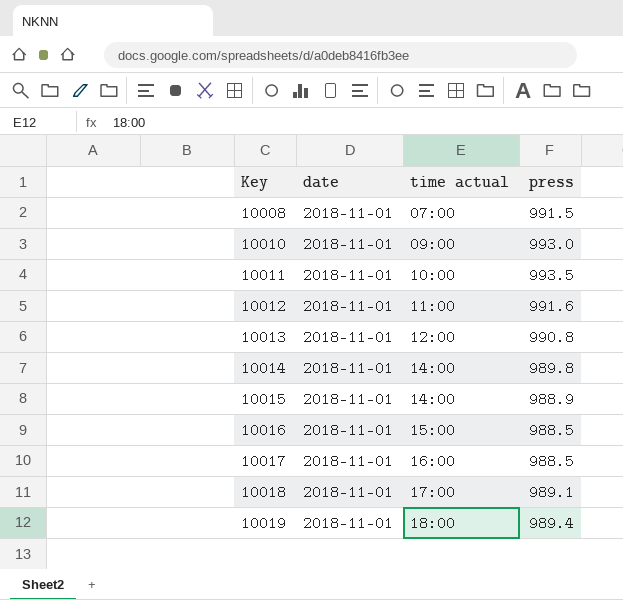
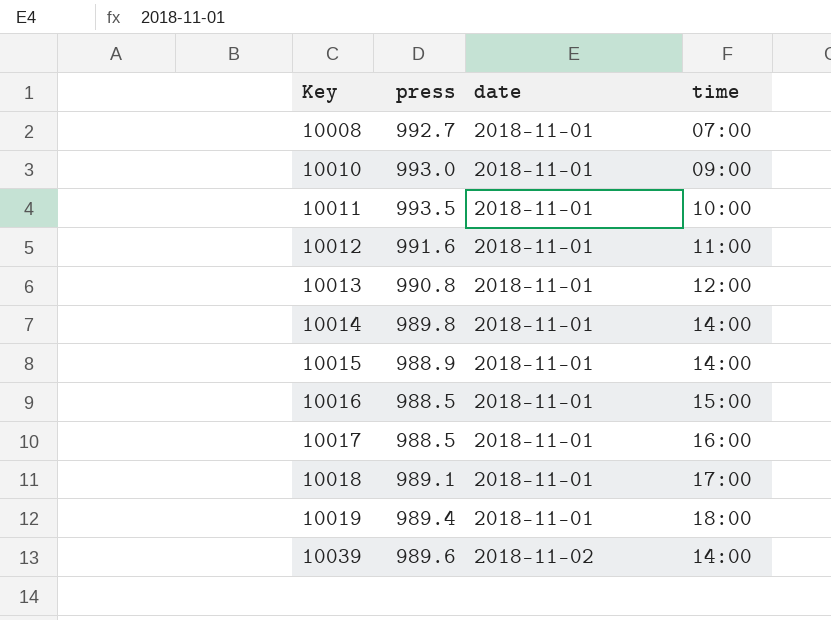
column press | position: 4 -> 2
column name: time actual -> time
10008 | press: 991.5 -> 992.7
row 10039: none -> 989.6 | 2018-11-02 | 14:00

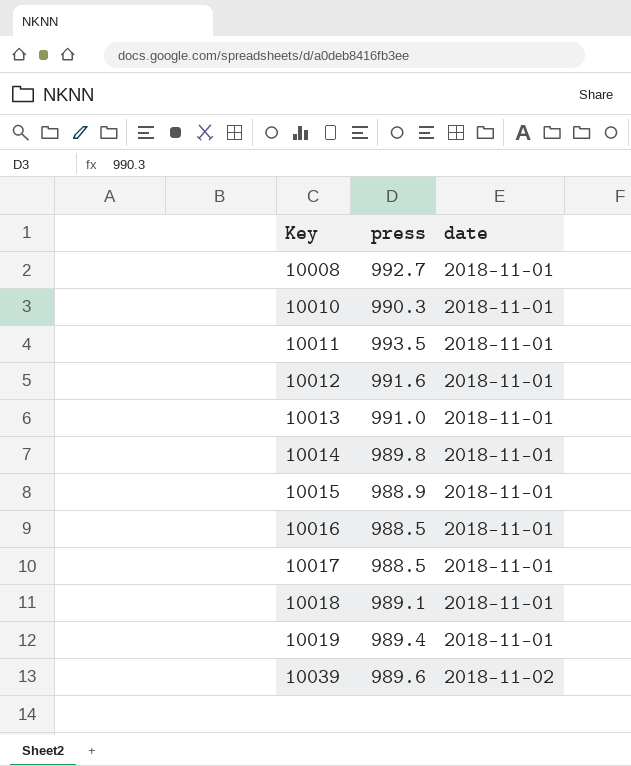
column time | position: 4 -> none
10010 | press: 993.0 -> 990.3
10013 | press: 990.8 -> 991.0

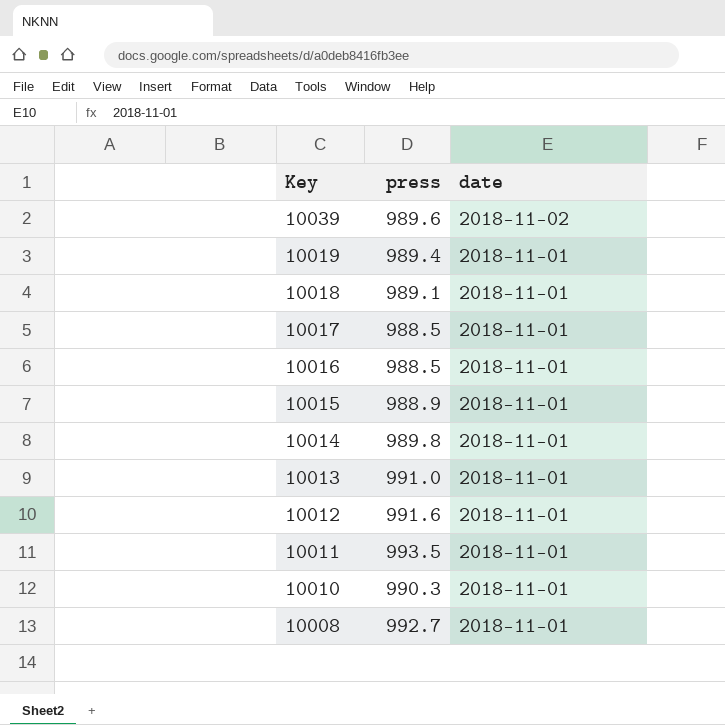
row order: Key ascending -> Key descending

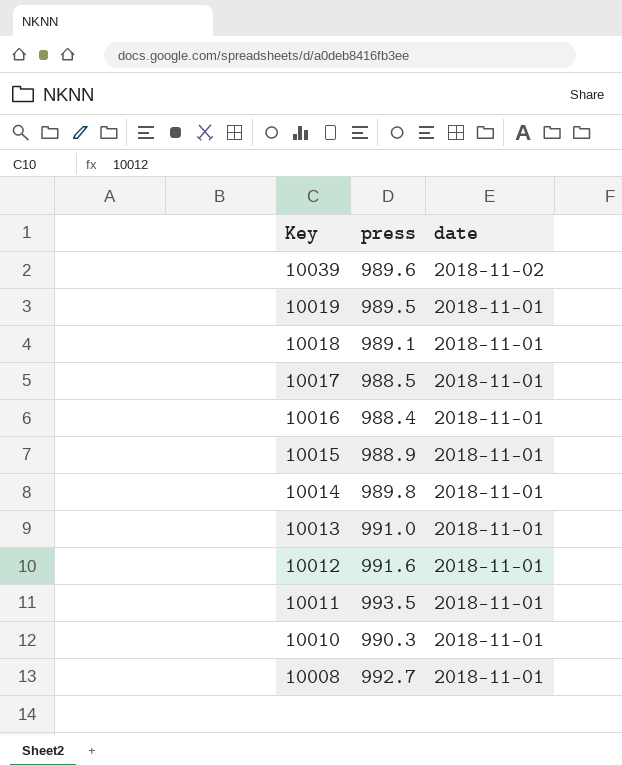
10019 | press: 989.4 -> 989.5
10016 | press: 988.5 -> 988.4

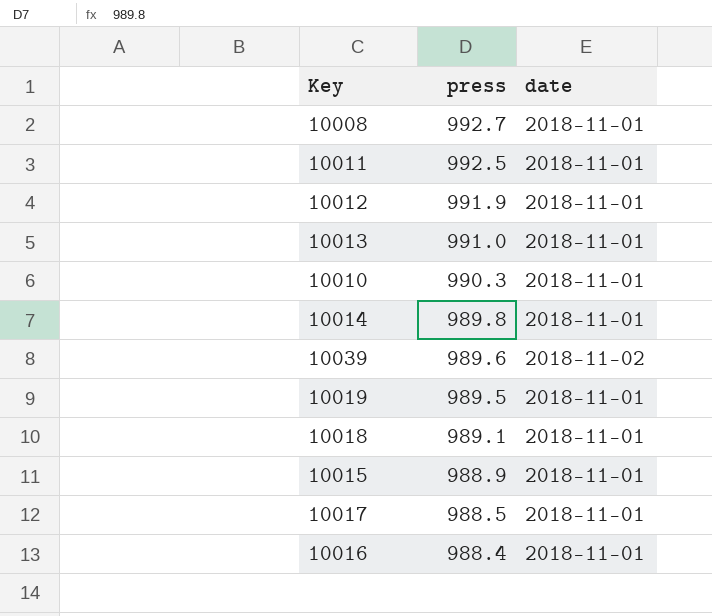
row order: Key descending -> press descending
10011 | press: 993.5 -> 992.5
10012 | press: 991.6 -> 991.9

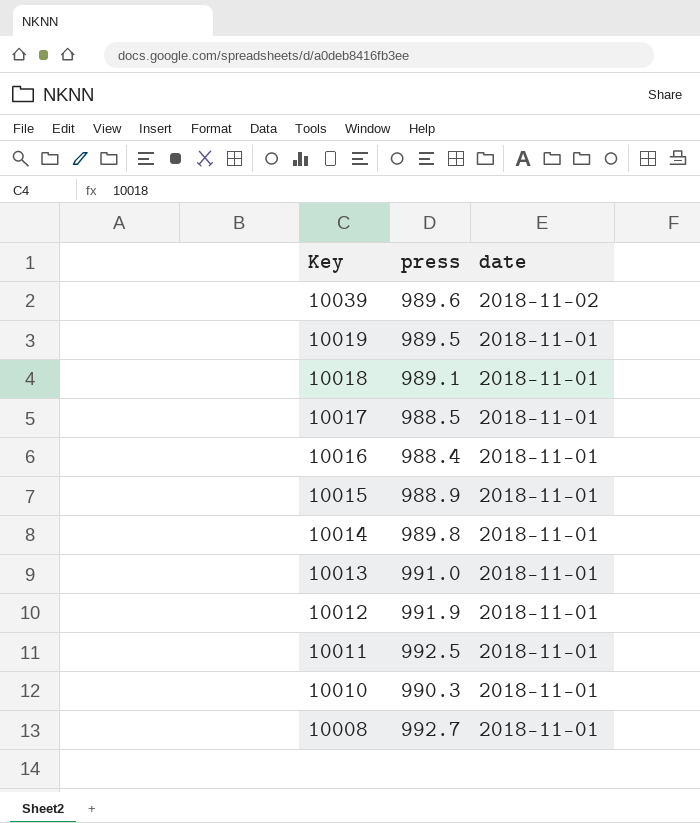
row order: press descending -> Key descending

